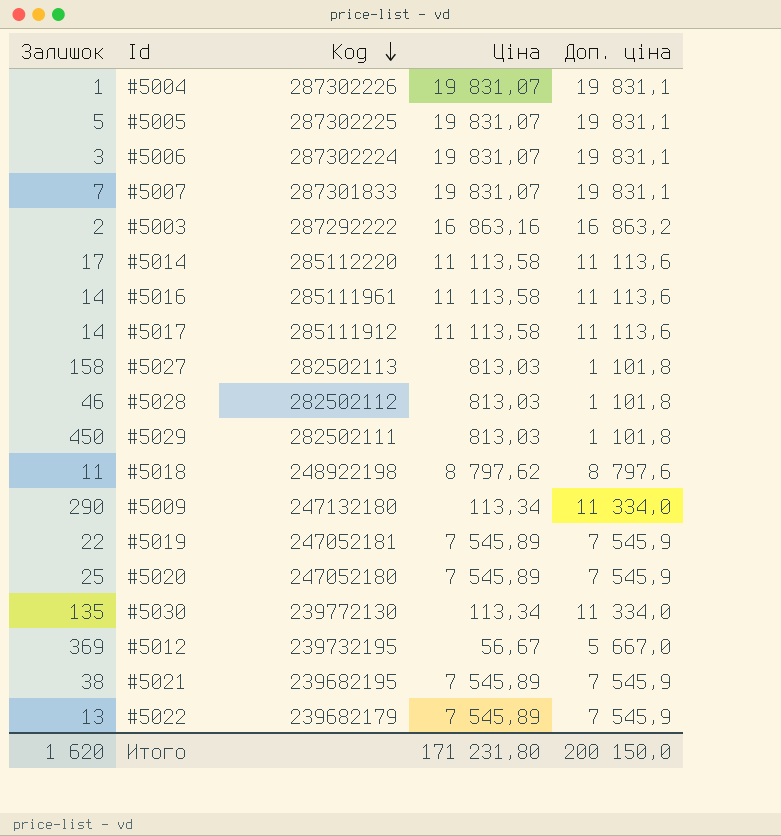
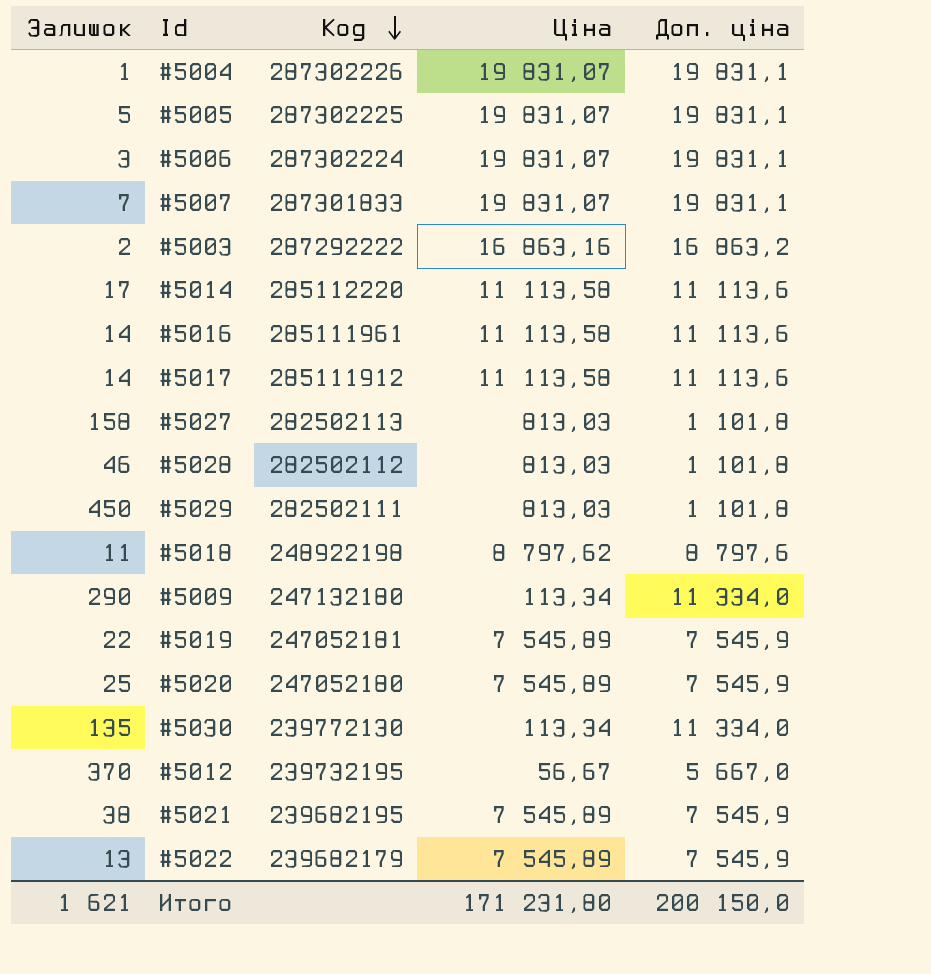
#5012 | Залишок: 369 -> 370
Итого | Залишок: 1 620 -> 1 621

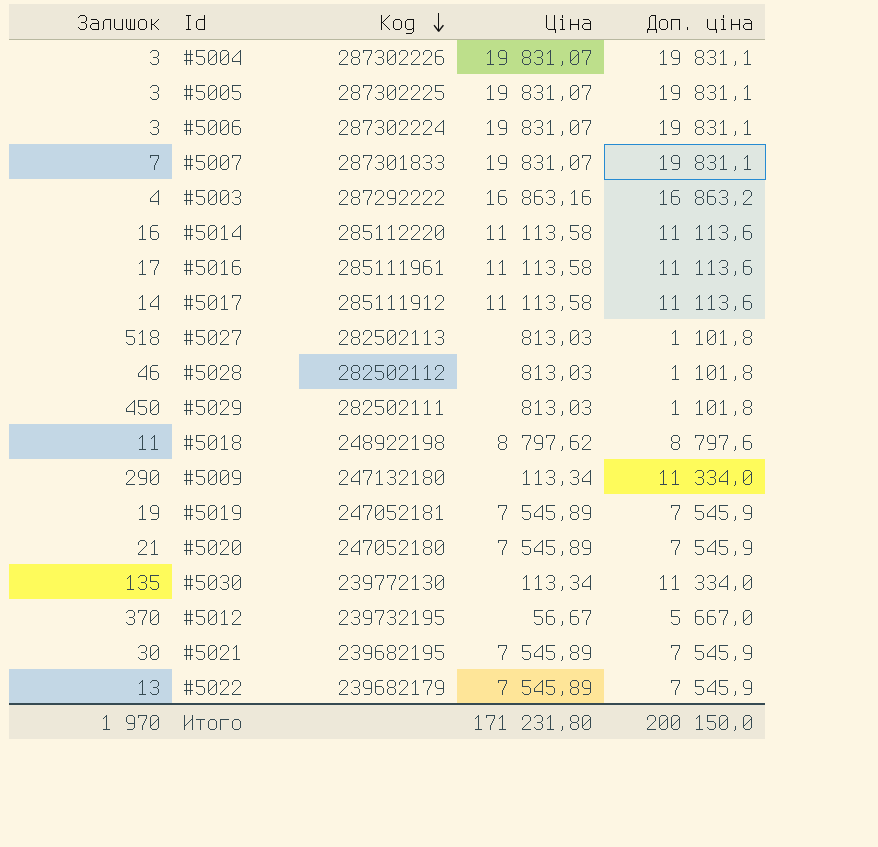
#5004 | Залишок: 1 -> 3
#5005 | Залишок: 5 -> 3
#5003 | Залишок: 2 -> 4
#5014 | Залишок: 17 -> 16
#5016 | Залишок: 14 -> 17
#5027 | Залишок: 158 -> 518
#5019 | Залишок: 22 -> 19
#5020 | Залишок: 25 -> 21
#5021 | Залишок: 38 -> 30
Итого | Залишок: 1 621 -> 1 970

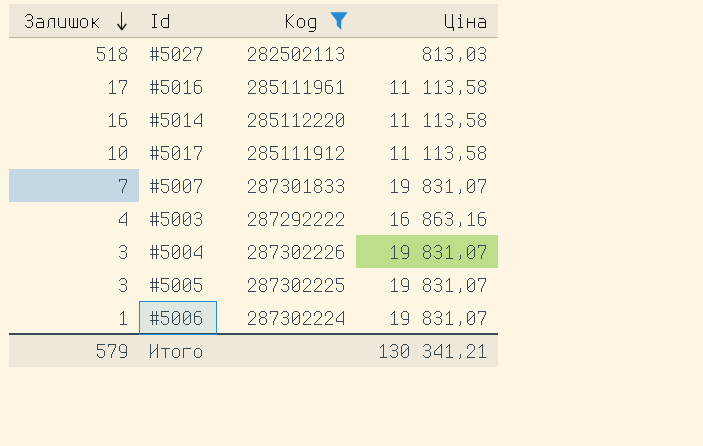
filter: none -> Код >= 282502113
row order: Код descending -> Залишок descending
column Доп. ціна | position: 5 -> none
#5017 | Залишок: 14 -> 10
#5006 | Залишок: 3 -> 1
Итого | Залишок: 1 970 -> 579
Итого | Ціна: 171 231,80 -> 130 341,21

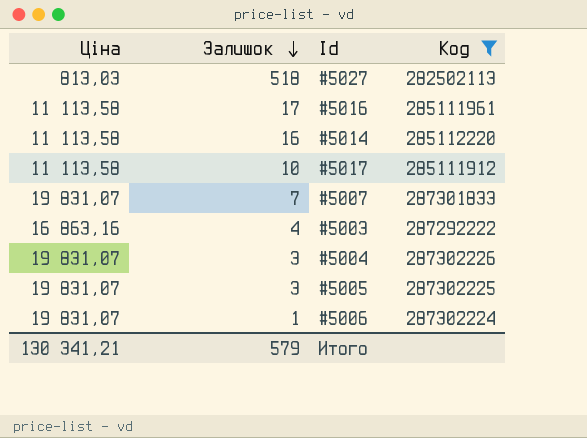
column Ціна | position: 4 -> 1

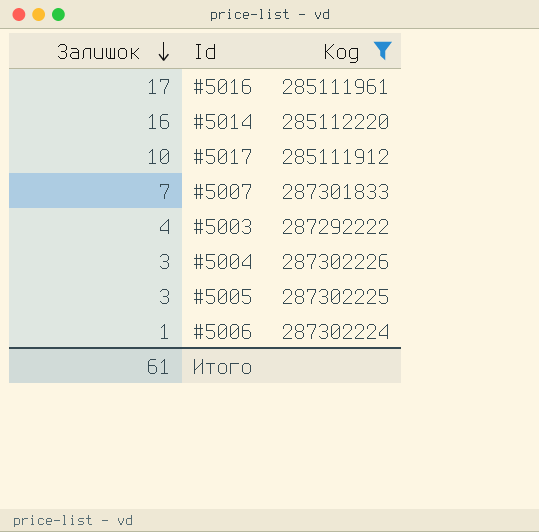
column Ціна | position: 1 -> none
row #5027: 813,03 | 518 | 282502113 -> none
Итого | Залишок: 579 -> 61

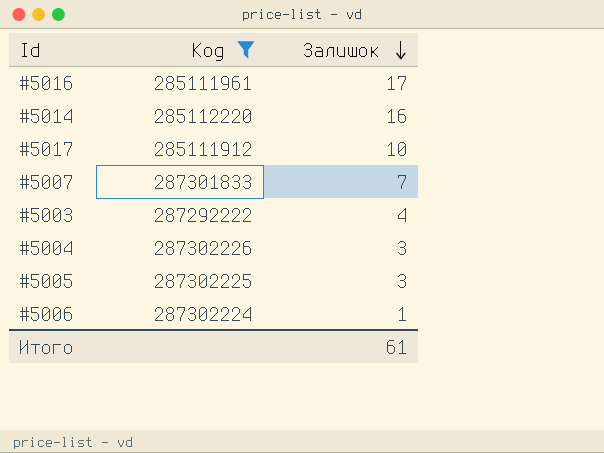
column Залишок | position: 1 -> 3

